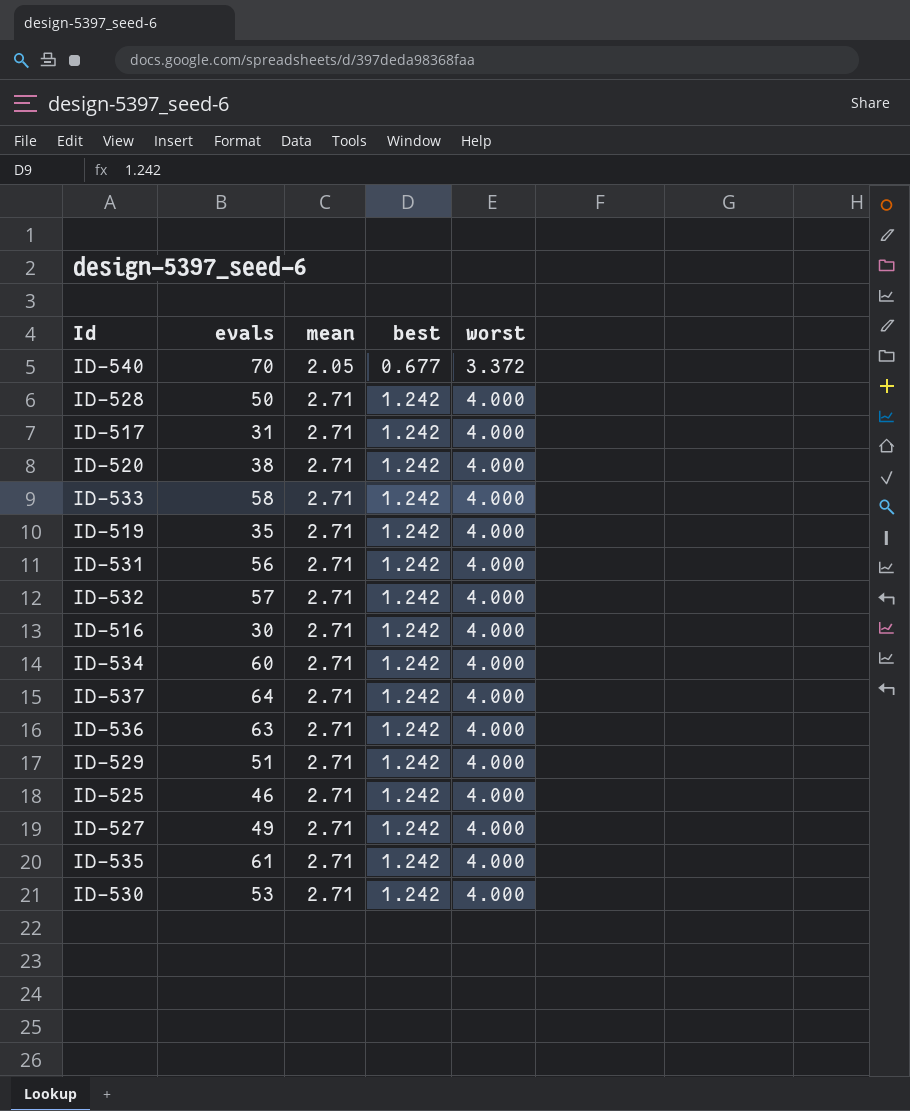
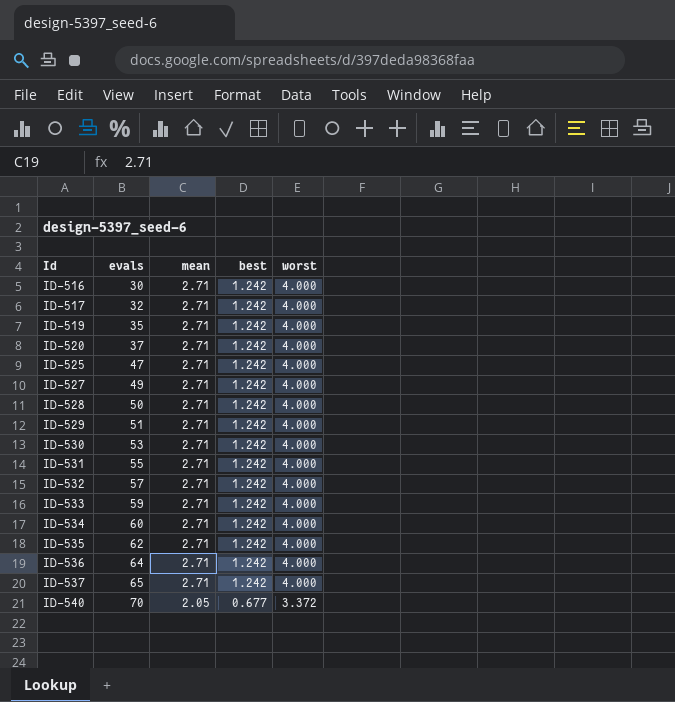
row order: mean ascending -> Id ascending
ID-517 | evals: 31 -> 32
ID-520 | evals: 38 -> 37
ID-525 | evals: 46 -> 47
ID-531 | evals: 56 -> 55
ID-533 | evals: 58 -> 59
ID-535 | evals: 61 -> 62
ID-536 | evals: 63 -> 64
ID-537 | evals: 64 -> 65

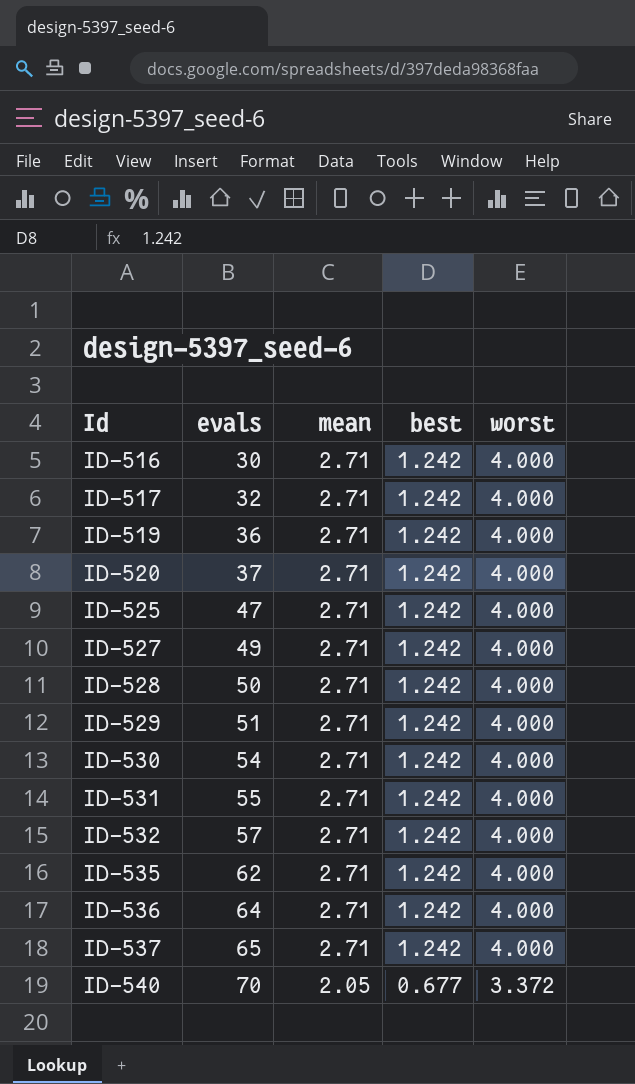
row ID-533: 59 | 2.71 | 1.242 | 4.000 -> none
row ID-534: 60 | 2.71 | 1.242 | 4.000 -> none
ID-519 | evals: 35 -> 36
ID-530 | evals: 53 -> 54

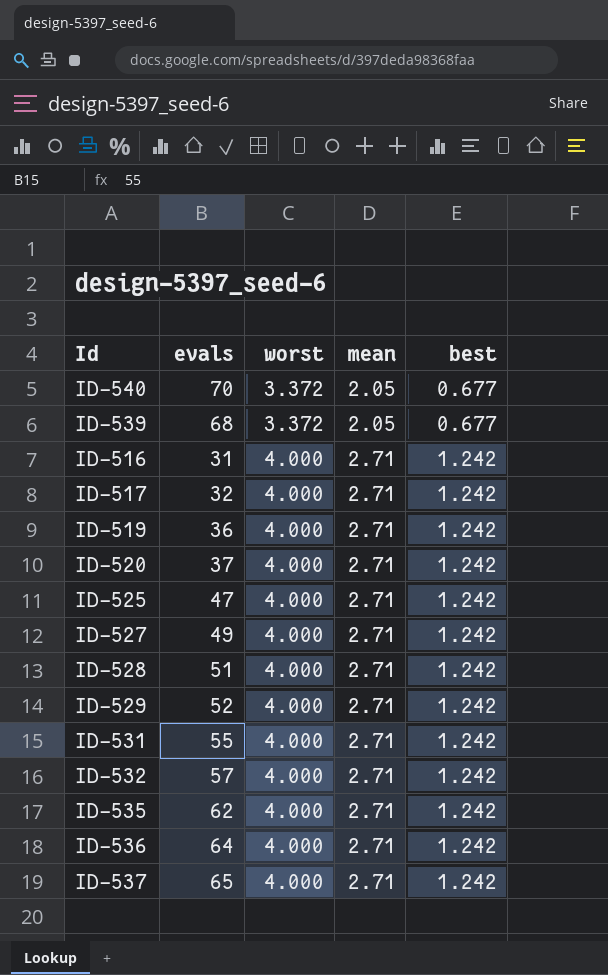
row order: Id ascending -> worst ascending
column worst | position: 5 -> 3
row ID-530: 54 | 2.71 | 1.242 | 4.000 -> none
row ID-539: none -> 68 | 3.372 | 2.05 | 0.677
ID-516 | evals: 30 -> 31
ID-528 | evals: 50 -> 51
ID-529 | evals: 51 -> 52

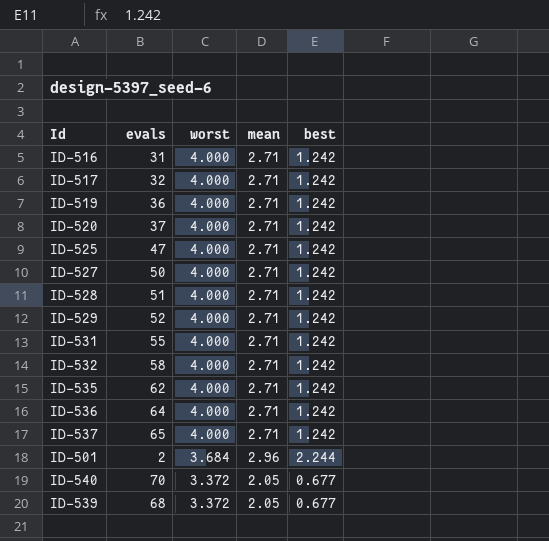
row order: worst ascending -> worst descending
ID-527 | evals: 49 -> 50
ID-532 | evals: 57 -> 58
row ID-501: none -> 2 | 3.684 | 2.96 | 2.244

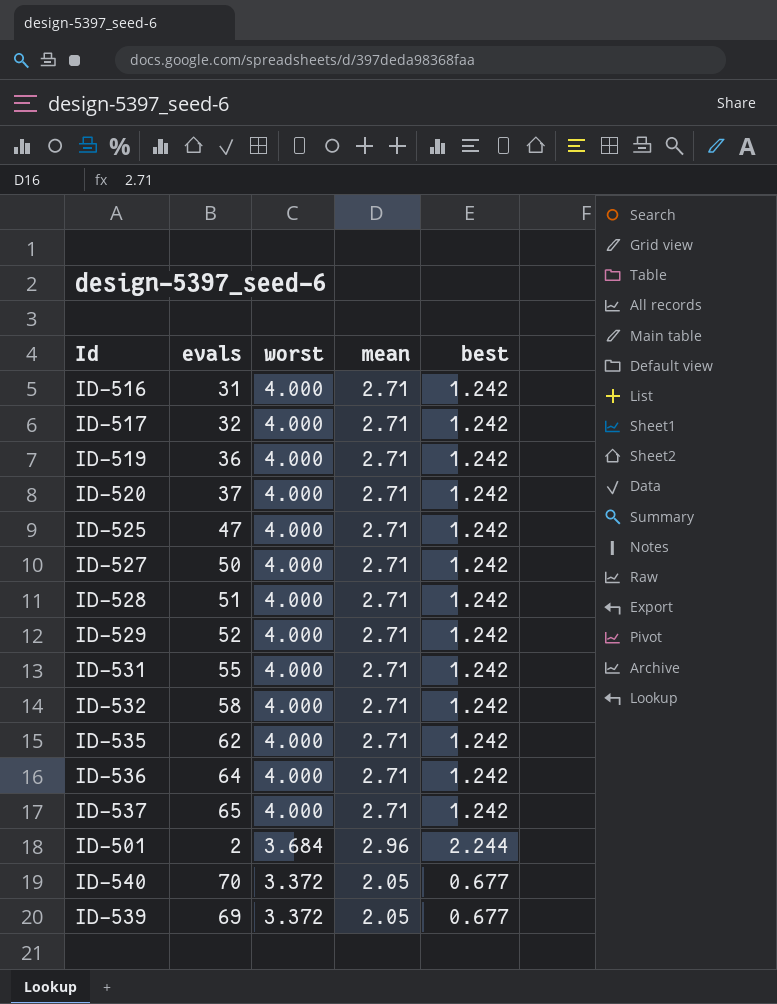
ID-539 | evals: 68 -> 69

